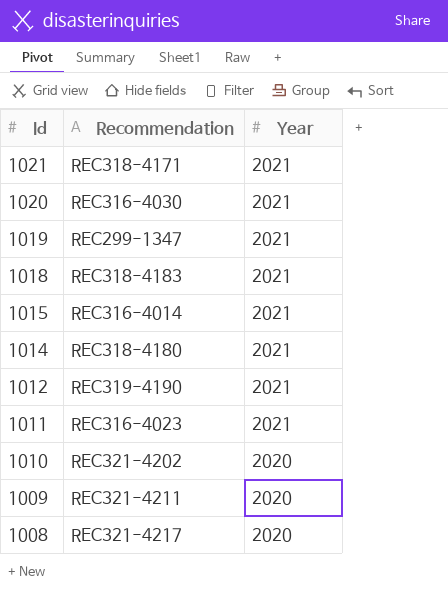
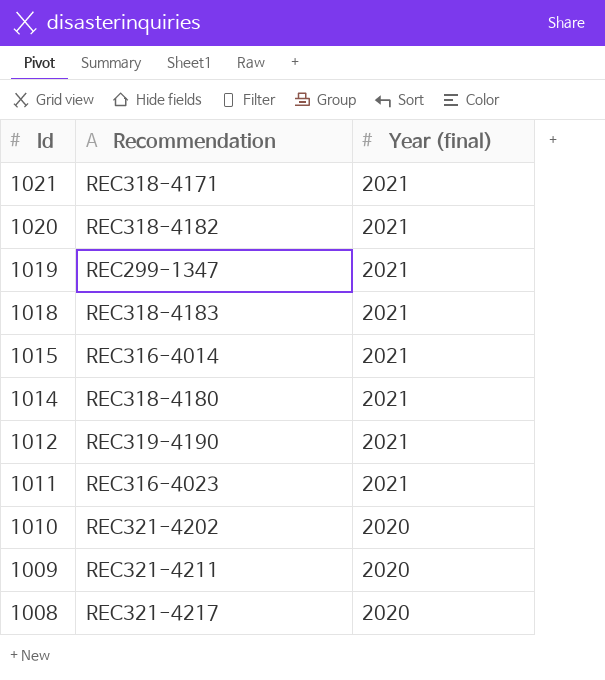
column name: Year -> Year (final)
1020 | Recommendation: REC316-4030 -> REC318-4182

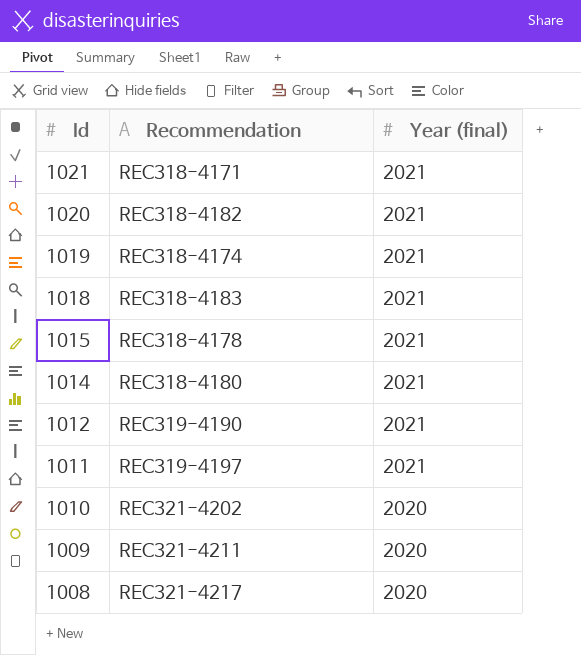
1019 | Recommendation: REC299-1347 -> REC318-4174
1015 | Recommendation: REC316-4014 -> REC318-4178
1011 | Recommendation: REC316-4023 -> REC319-4197

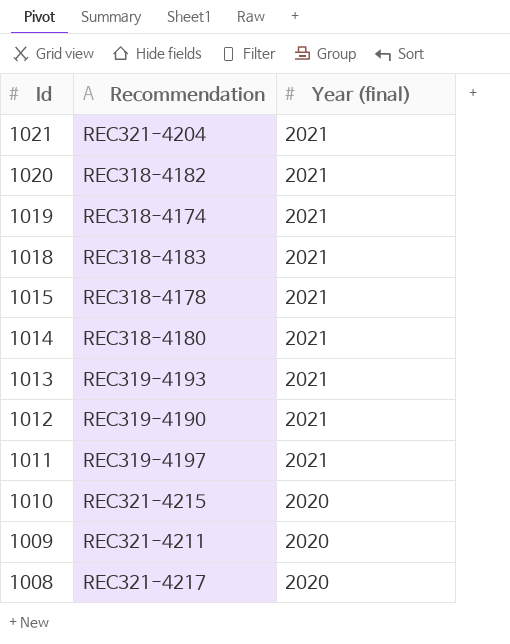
1021 | Recommendation: REC318-4171 -> REC321-4204
row 1013: none -> REC319-4193 | 2021
1010 | Recommendation: REC321-4202 -> REC321-4215

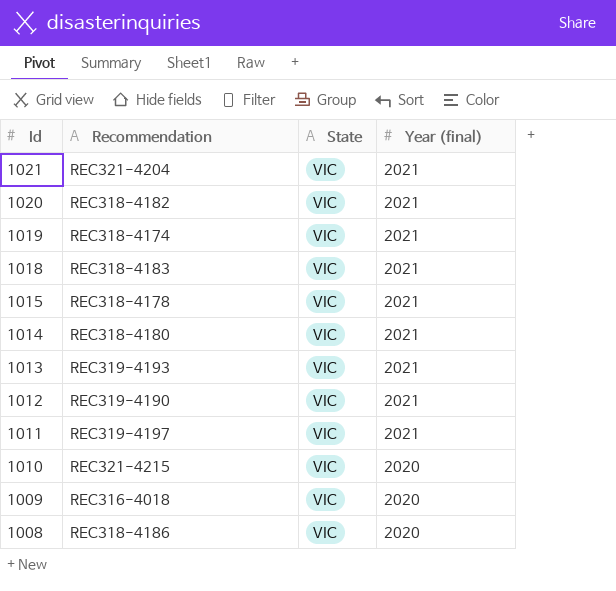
column State | position: none -> 3
1009 | Recommendation: REC321-4211 -> REC316-4018
1008 | Recommendation: REC321-4217 -> REC318-4186

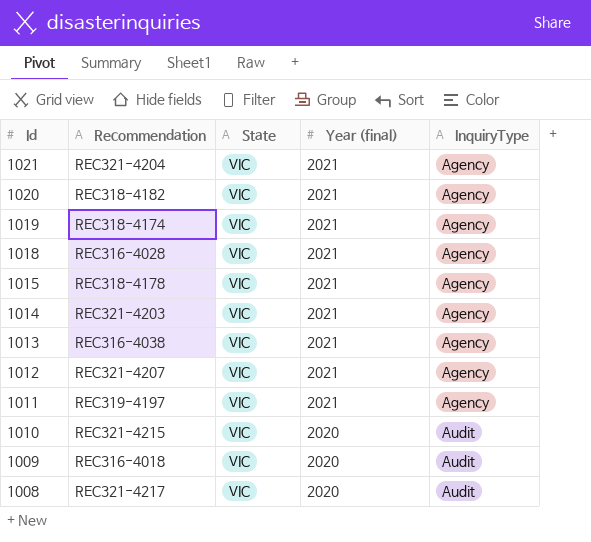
column InquiryType | position: none -> 5
1018 | Recommendation: REC318-4183 -> REC316-4028
1014 | Recommendation: REC318-4180 -> REC321-4203
1013 | Recommendation: REC319-4193 -> REC316-4038
1012 | Recommendation: REC319-4190 -> REC321-4207
1008 | Recommendation: REC318-4186 -> REC321-4217

